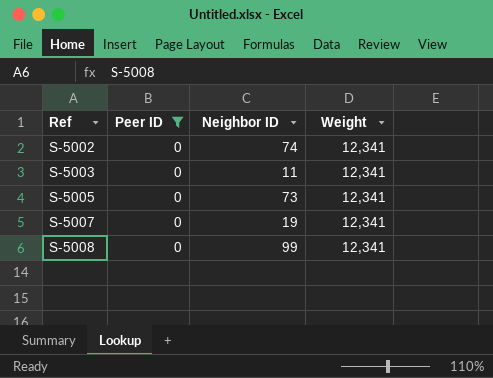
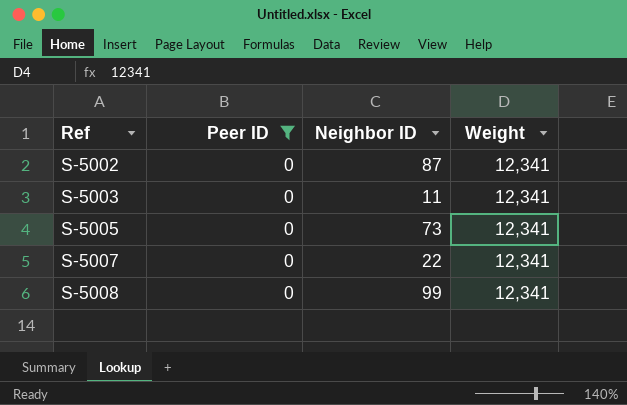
S-5002 | Neighbor ID: 74 -> 87
S-5007 | Neighbor ID: 19 -> 22

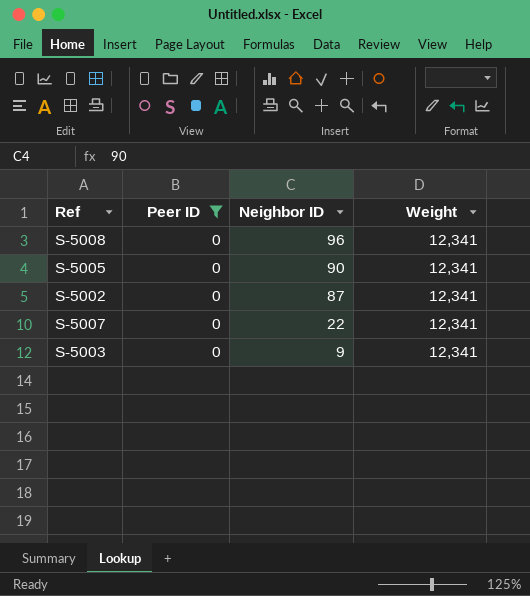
row order: Ref ascending -> Neighbor ID descending
S-5008 | Neighbor ID: 99 -> 96
S-5005 | Neighbor ID: 73 -> 90
S-5003 | Neighbor ID: 11 -> 9

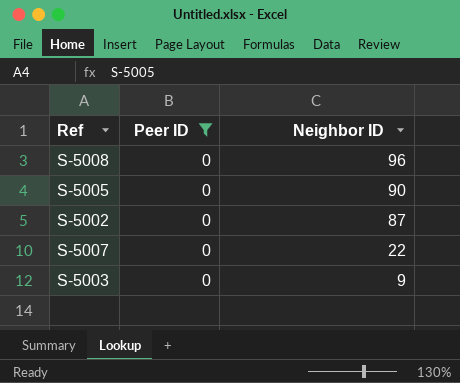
column Weight | position: 4 -> none

